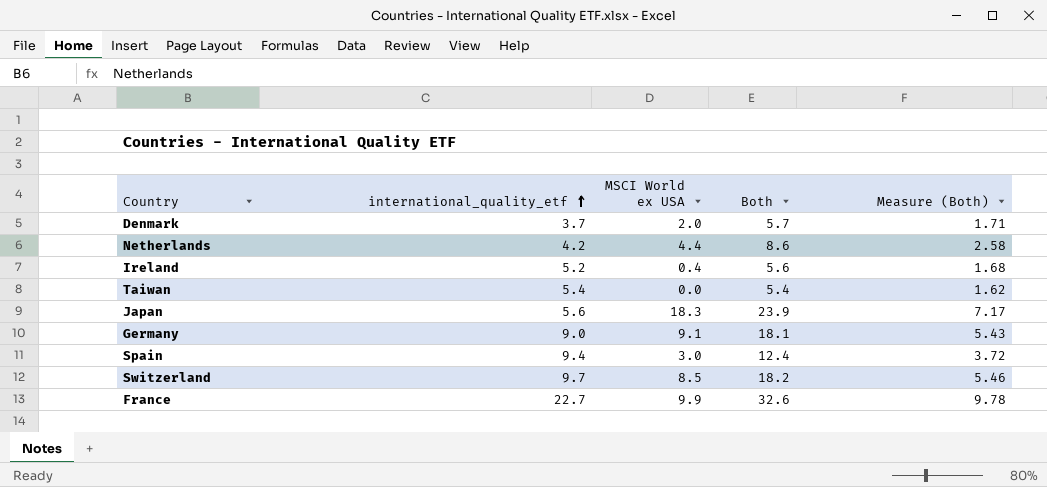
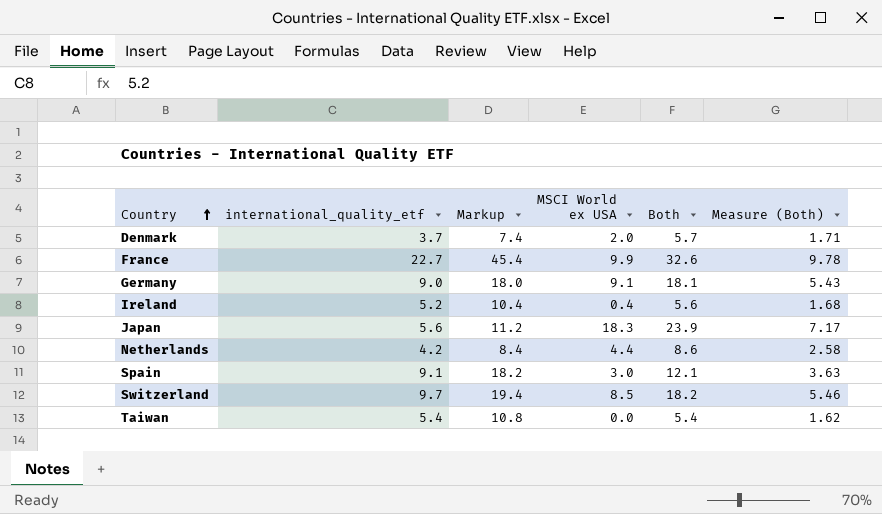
row order: international_quality_etf ascending -> Country ascending
column Markup | formula: none -> [international_quality_etf] * 2
Spain | international_quality_etf: 9.4 -> 9.1
Spain | Both: 12.4 -> 12.1
Spain | Measure (Both): 3.72 -> 3.63

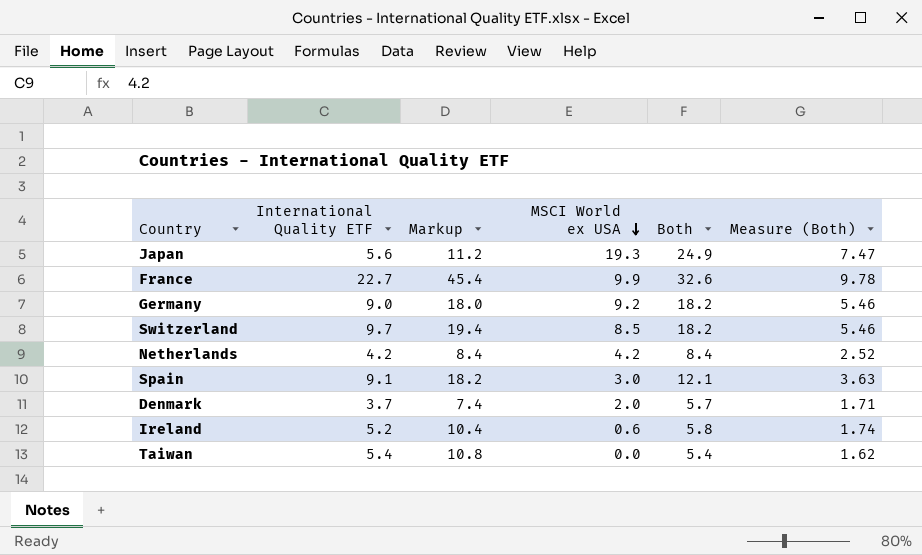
row order: Country ascending -> MSCI World ex USA descending
column name: international_quality_etf -> International Quality ETF
Japan | MSCI World ex USA: 18.3 -> 19.3
Japan | Both: 23.9 -> 24.9
Japan | Measure (Both): 7.17 -> 7.47
Germany | MSCI World ex USA: 9.1 -> 9.2
Germany | Both: 18.1 -> 18.2
Germany | Measure (Both): 5.43 -> 5.46
Netherlands | MSCI World ex USA: 4.4 -> 4.2
Netherlands | Both: 8.6 -> 8.4
Netherlands | Measure (Both): 2.58 -> 2.52
Ireland | MSCI World ex USA: 0.4 -> 0.6
Ireland | Both: 5.6 -> 5.8
Ireland | Measure (Both): 1.68 -> 1.74

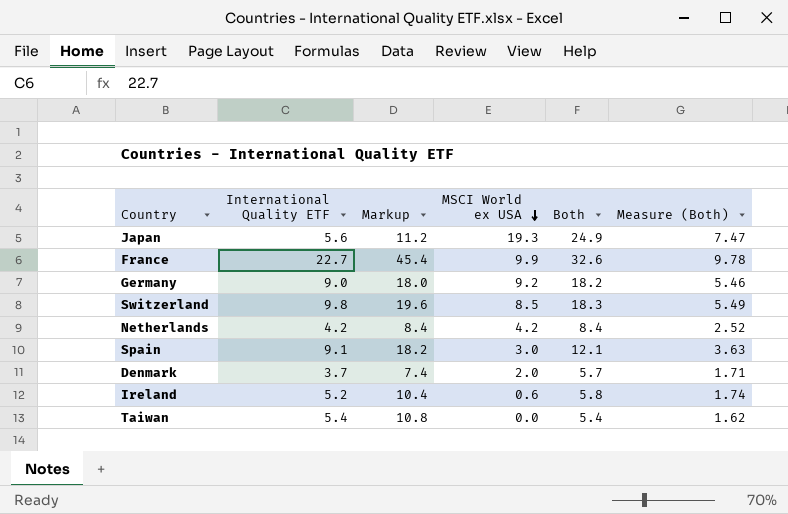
Switzerland | International Quality ETF: 9.7 -> 9.8
Switzerland | Markup: 19.4 -> 19.6
Switzerland | Both: 18.2 -> 18.3
Switzerland | Measure (Both): 5.46 -> 5.49

